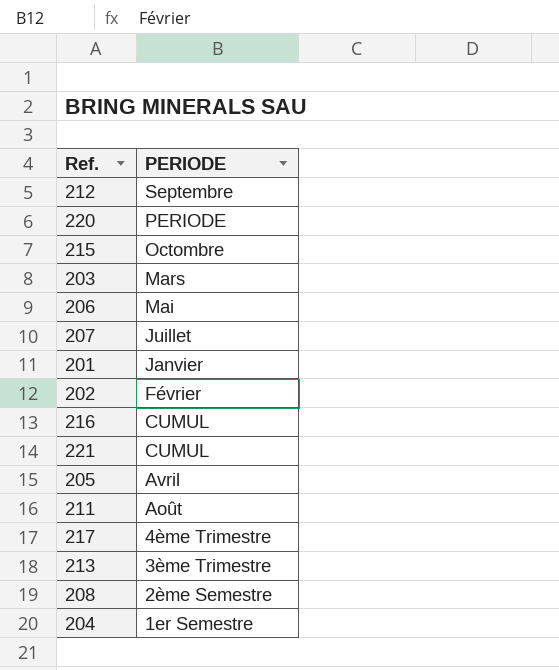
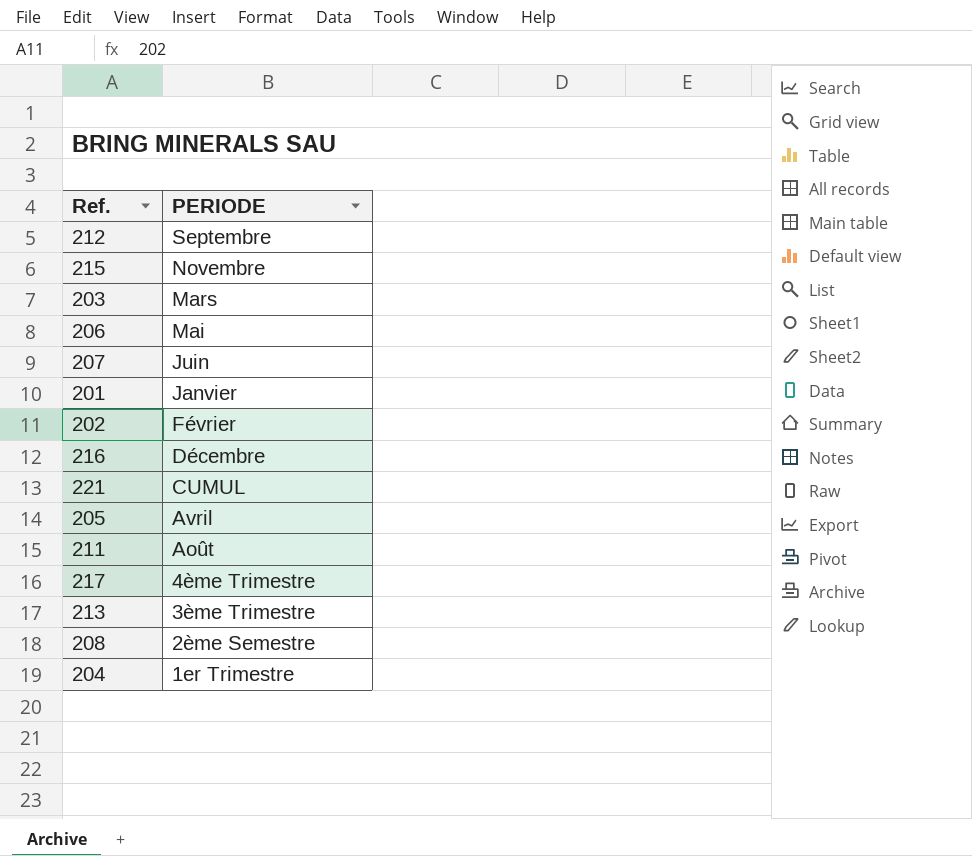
row 220: PERIODE -> none
215 | PERIODE: Octombre -> Novembre
207 | PERIODE: Juillet -> Juin
216 | PERIODE: CUMUL -> Décembre
204 | PERIODE: 1er Semestre -> 1er Trimestre

